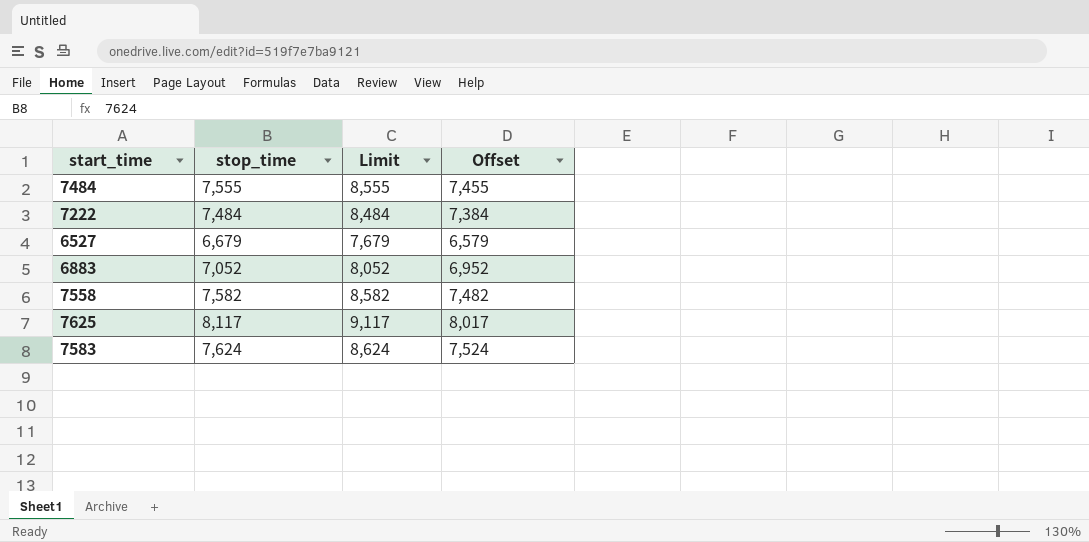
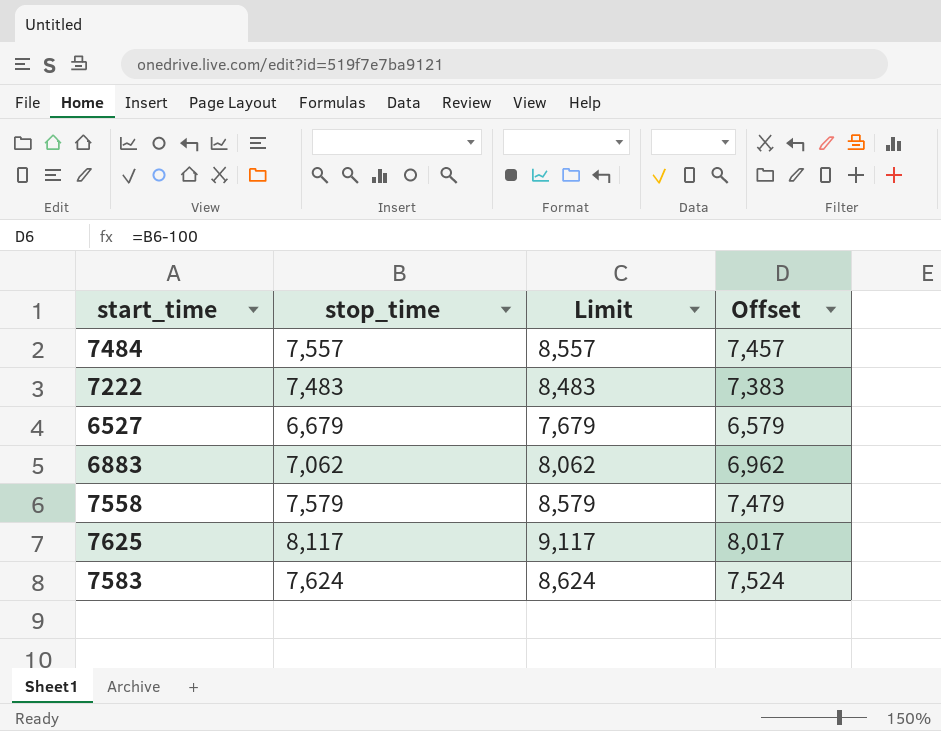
7484 | stop_time: 7,555 -> 7,557
7484 | Limit: 8,555 -> 8,557
7484 | Offset: 7,455 -> 7,457
7222 | stop_time: 7,484 -> 7,483
7222 | Limit: 8,484 -> 8,483
7222 | Offset: 7,384 -> 7,383
6883 | stop_time: 7,052 -> 7,062
6883 | Limit: 8,052 -> 8,062
6883 | Offset: 6,952 -> 6,962
7558 | stop_time: 7,582 -> 7,579
7558 | Limit: 8,582 -> 8,579
7558 | Offset: 7,482 -> 7,479

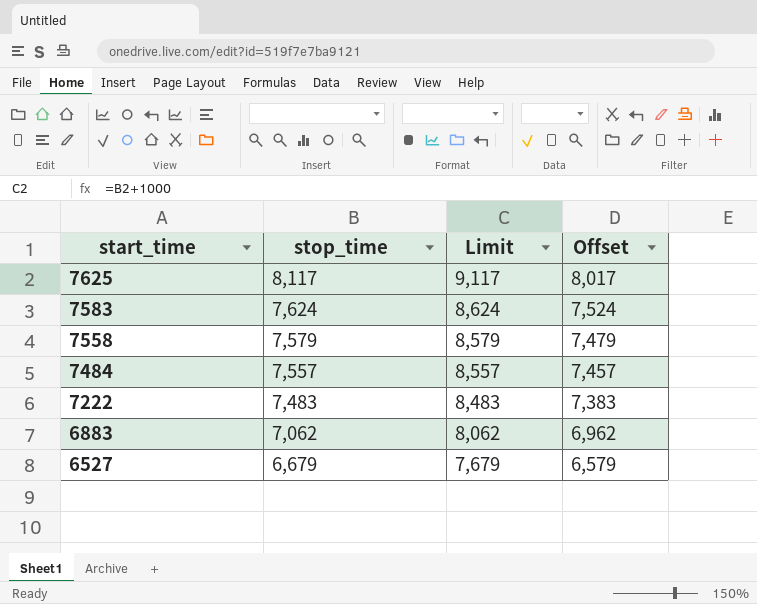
row order: none -> start_time descending

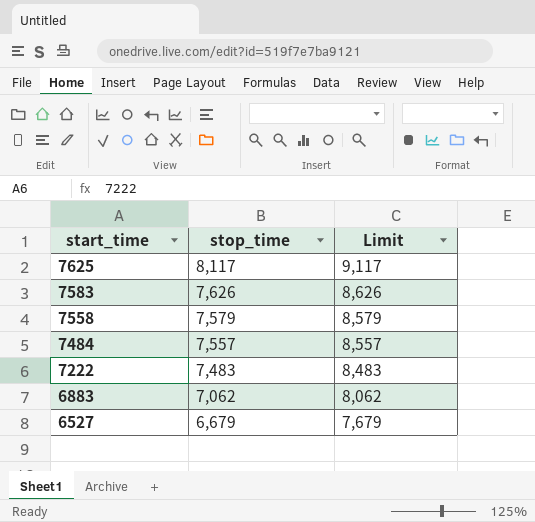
column Offset | formula: [stop_time] - 100 -> none
7583 | stop_time: 7,624 -> 7,626
7583 | Limit: 8,624 -> 8,626

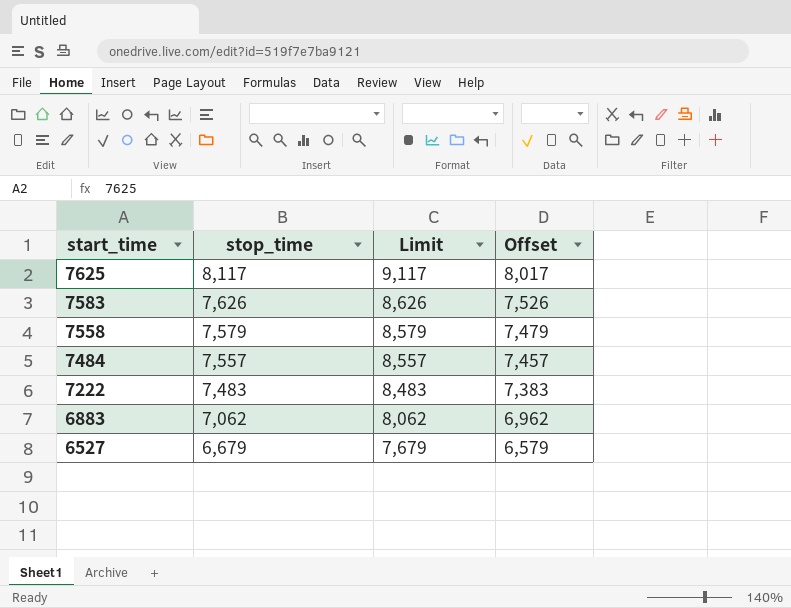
column Offset | formula: none -> [stop_time] - 100

